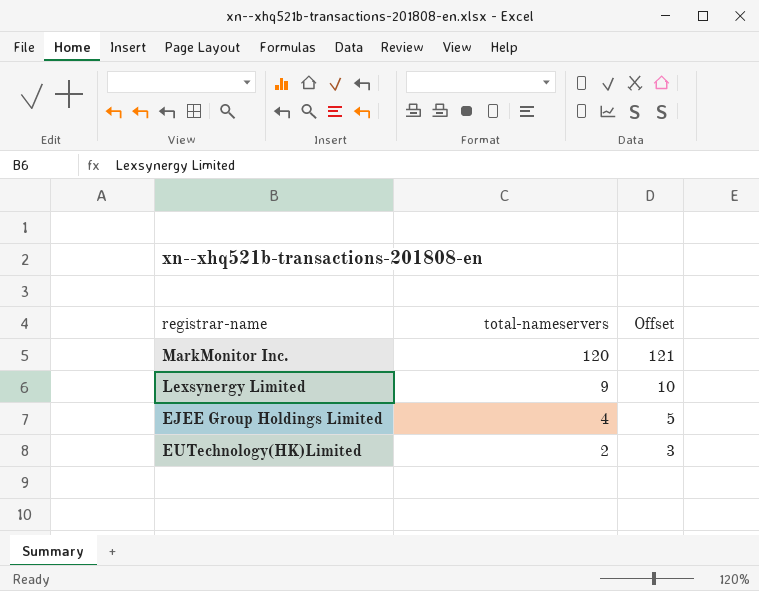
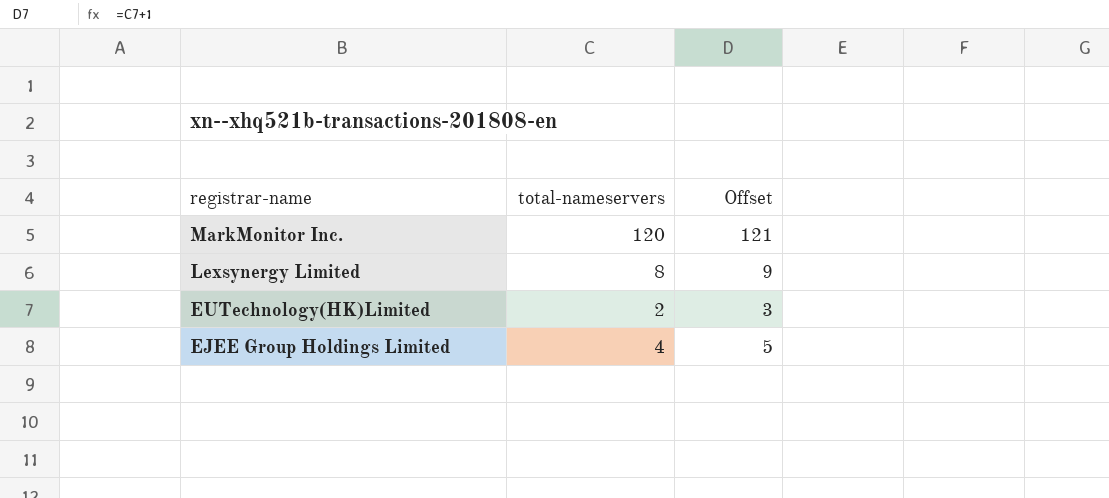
row order: total-nameservers descending -> registrar-name descending
Lexsynergy Limited | total-nameservers: 9 -> 8
Lexsynergy Limited | Offset: 10 -> 9

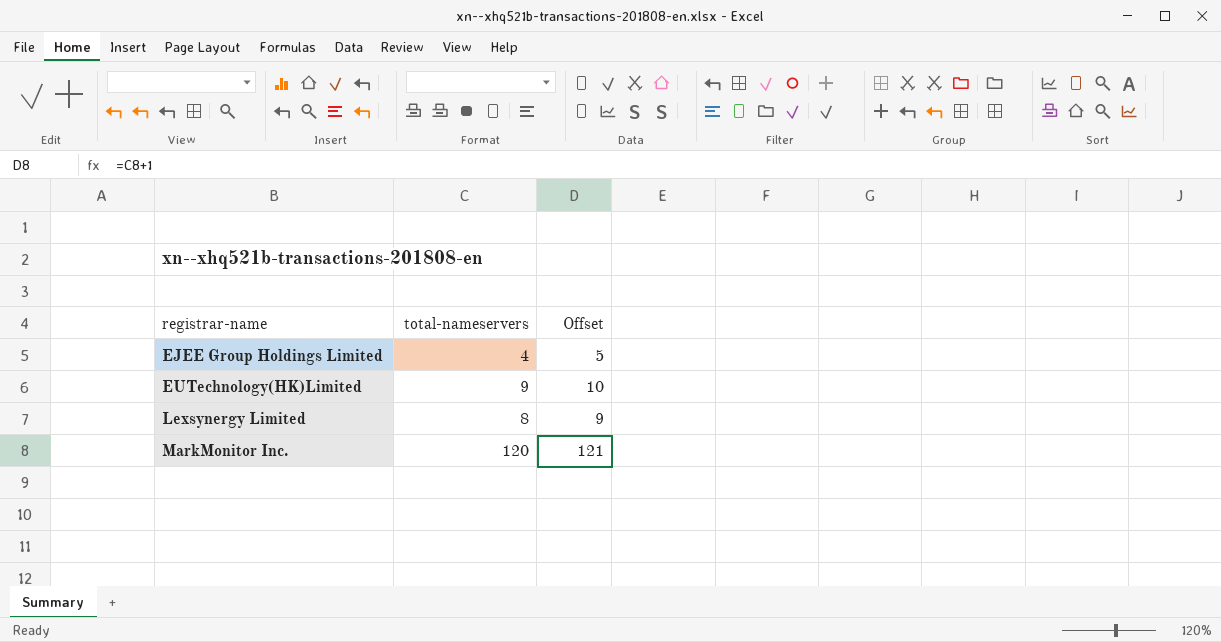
row order: registrar-name descending -> registrar-name ascending
EUTechnology(HK)Limited | total-nameservers: 2 -> 9
EUTechnology(HK)Limited | Offset: 3 -> 10

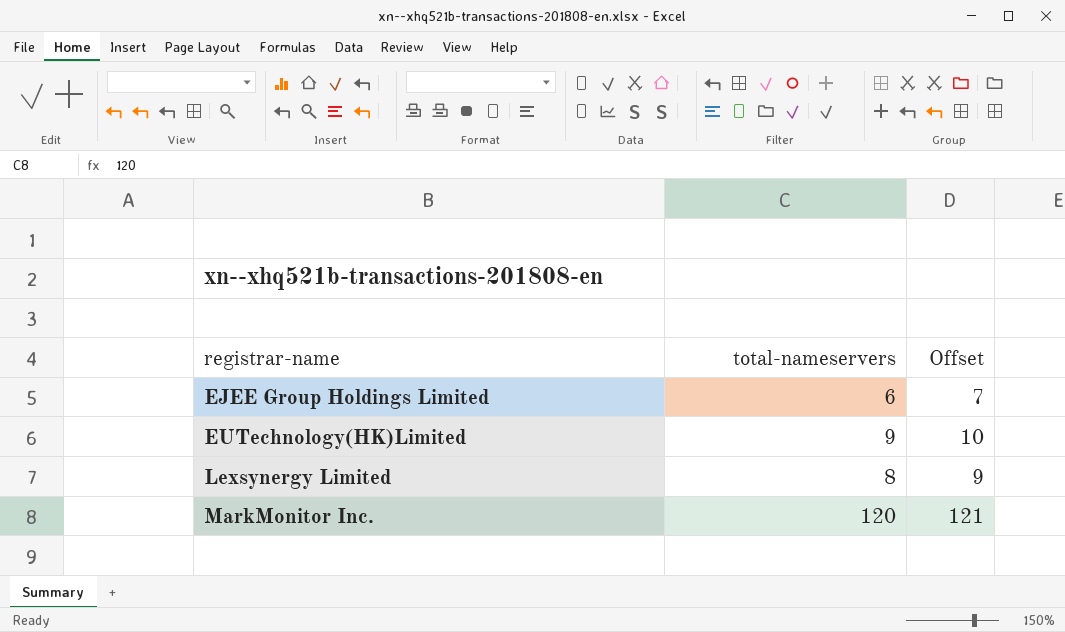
EJEE Group Holdings Limited | total-nameservers: 4 -> 6
EJEE Group Holdings Limited | Offset: 5 -> 7

